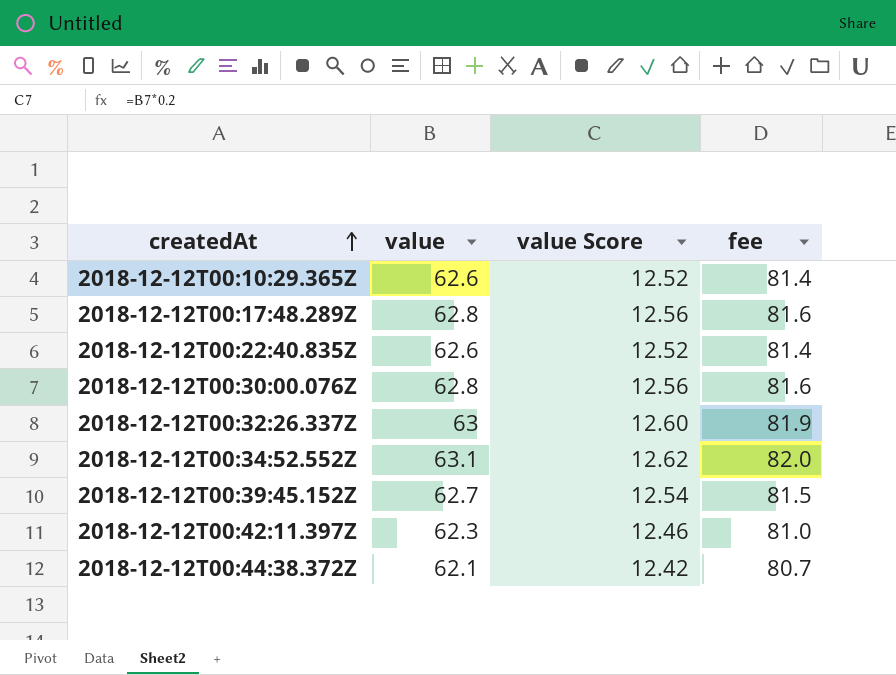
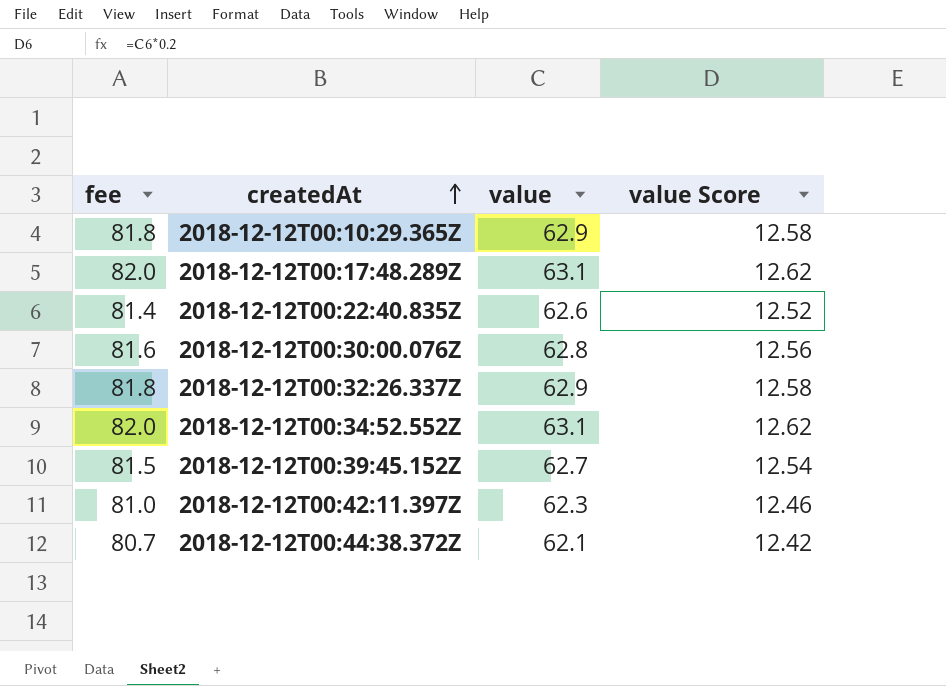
column fee | position: 4 -> 1
2018-12-12T00:10:29.365Z | fee: 81.4 -> 81.8
2018-12-12T00:10:29.365Z | value: 62.6 -> 62.9
2018-12-12T00:10:29.365Z | value Score: 12.52 -> 12.58
2018-12-12T00:17:48.289Z | fee: 81.6 -> 82.0
2018-12-12T00:17:48.289Z | value: 62.8 -> 63.1
2018-12-12T00:17:48.289Z | value Score: 12.56 -> 12.62
2018-12-12T00:32:26.337Z | fee: 81.9 -> 81.8
2018-12-12T00:32:26.337Z | value: 63 -> 62.9
2018-12-12T00:32:26.337Z | value Score: 12.60 -> 12.58

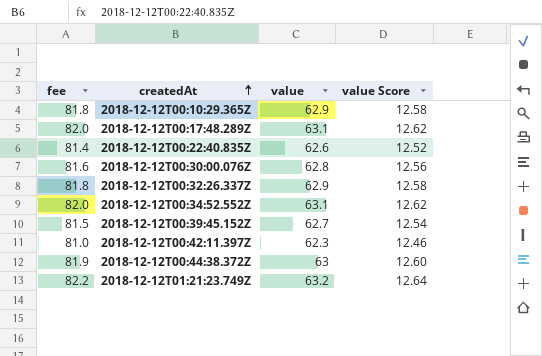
2018-12-12T00:44:38.372Z | fee: 80.7 -> 81.9
2018-12-12T00:44:38.372Z | value: 62.1 -> 63
2018-12-12T00:44:38.372Z | value Score: 12.42 -> 12.60
row 2018-12-12T01:21:23.749Z: none -> 82.2 | 63.2 | 12.64

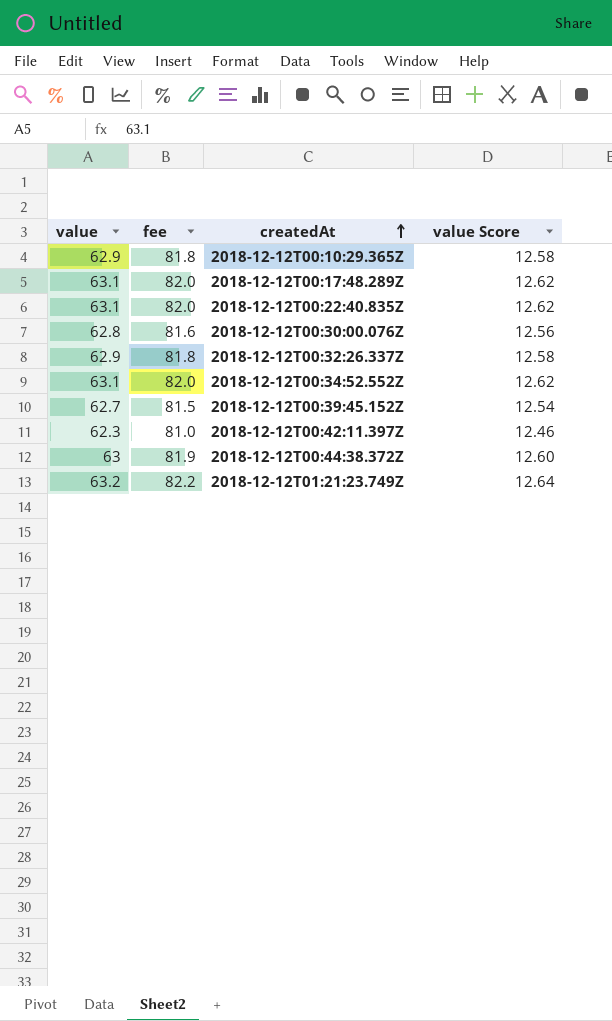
column value | position: 3 -> 1
2018-12-12T00:22:40.835Z | value: 62.6 -> 63.1
2018-12-12T00:22:40.835Z | fee: 81.4 -> 82.0
2018-12-12T00:22:40.835Z | value Score: 12.52 -> 12.62

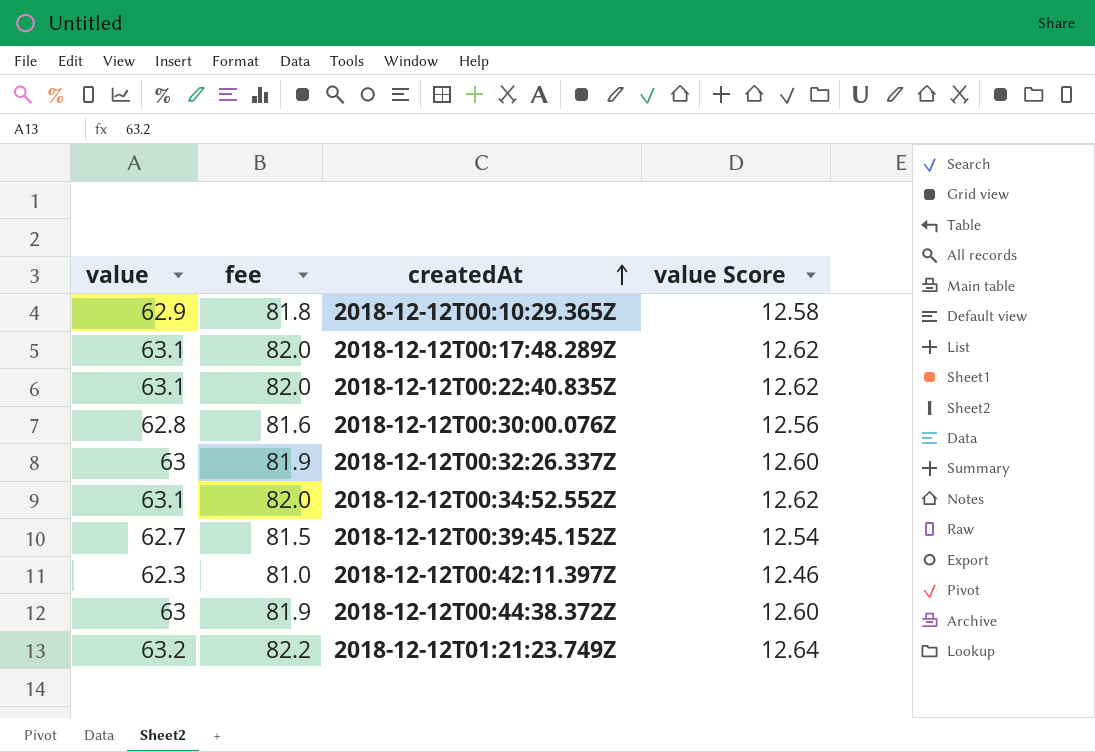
2018-12-12T00:32:26.337Z | value: 62.9 -> 63
2018-12-12T00:32:26.337Z | fee: 81.8 -> 81.9
2018-12-12T00:32:26.337Z | value Score: 12.58 -> 12.60

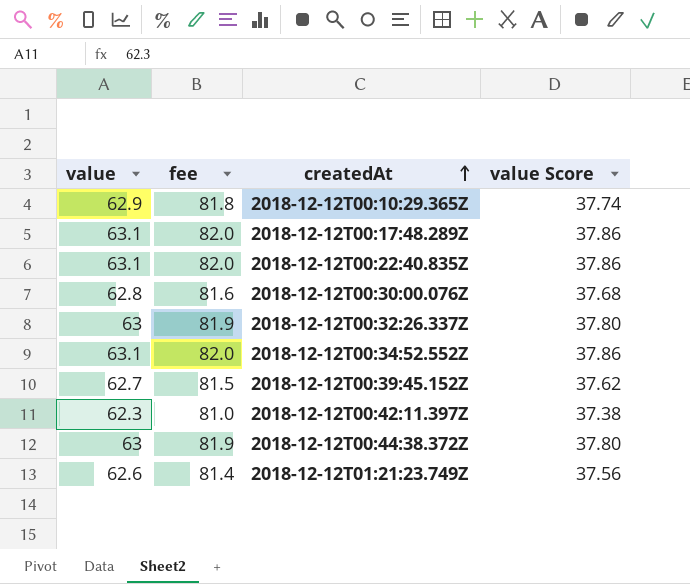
column value Score | formula: [value] * 0.2 -> [value] * 0.6
2018-12-12T01:21:23.749Z | value: 63.2 -> 62.6
2018-12-12T01:21:23.749Z | fee: 82.2 -> 81.4

